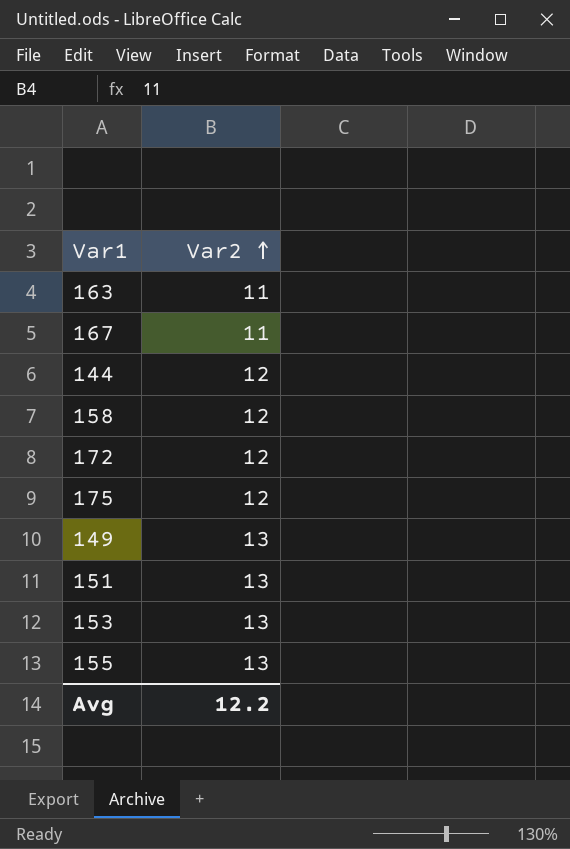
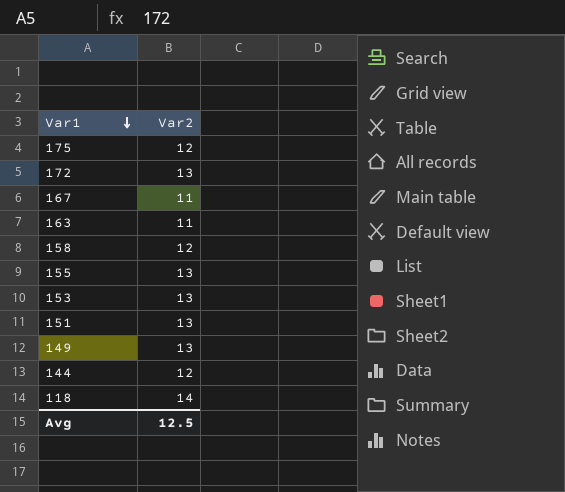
row order: Var2 ascending -> Var1 descending
172 | Var2: 12 -> 13
row 118: none -> 14
Avg | Var2: 12.2 -> 12.5

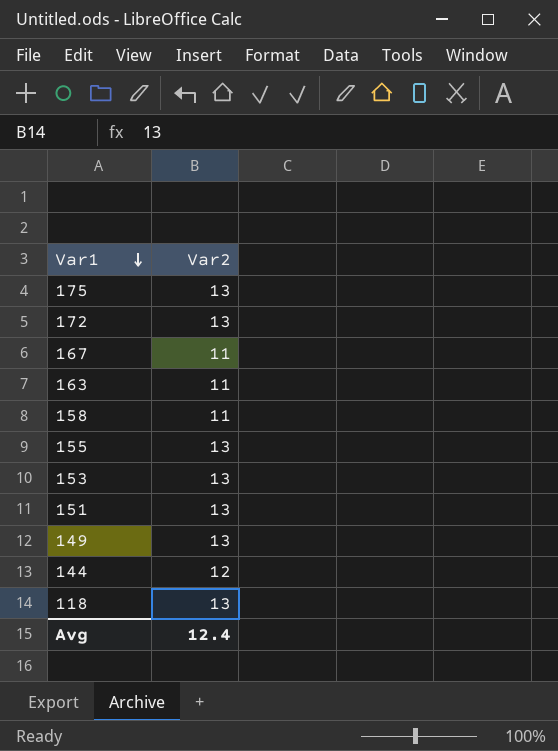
175 | Var2: 12 -> 13
158 | Var2: 12 -> 11
118 | Var2: 14 -> 13
Avg | Var2: 12.5 -> 12.4

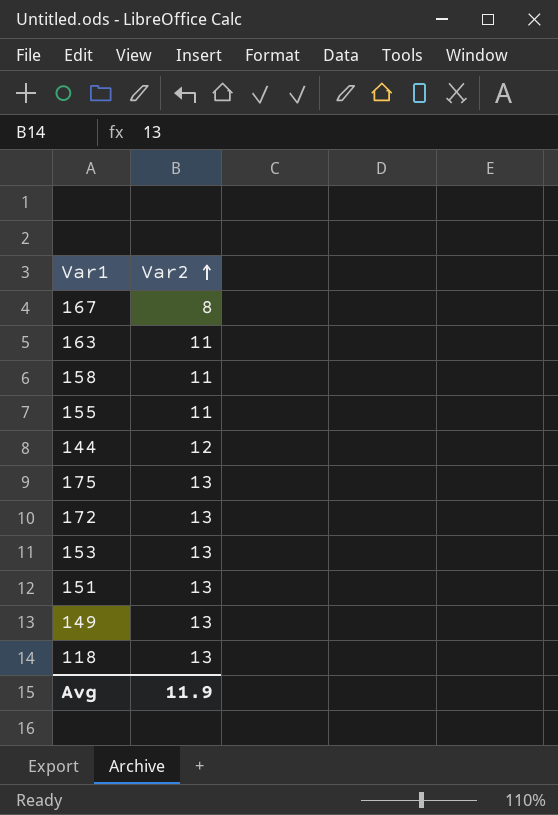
row order: Var1 descending -> Var2 ascending
167 | Var2: 11 -> 8
155 | Var2: 13 -> 11
Avg | Var2: 12.4 -> 11.9

